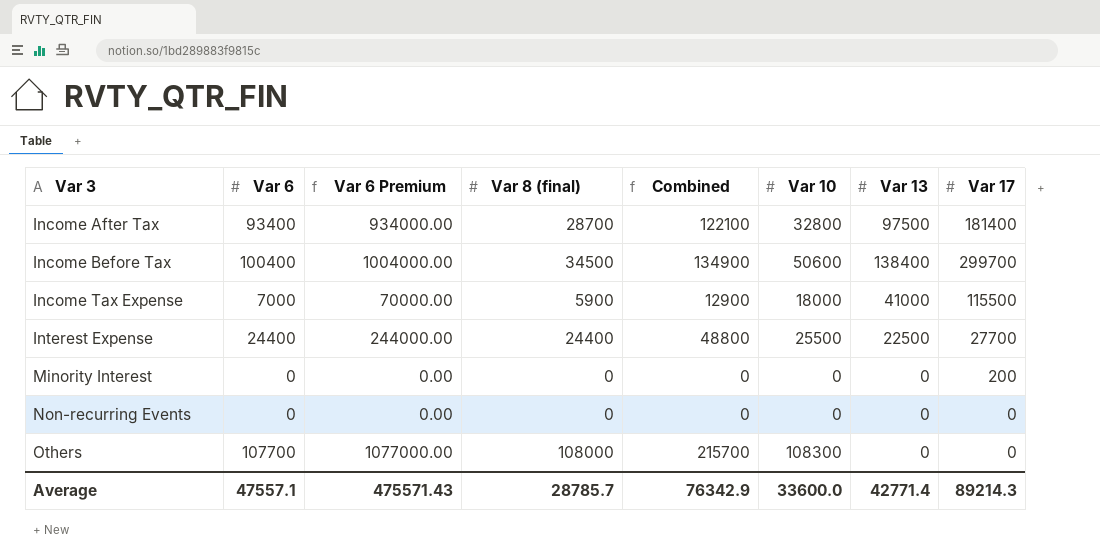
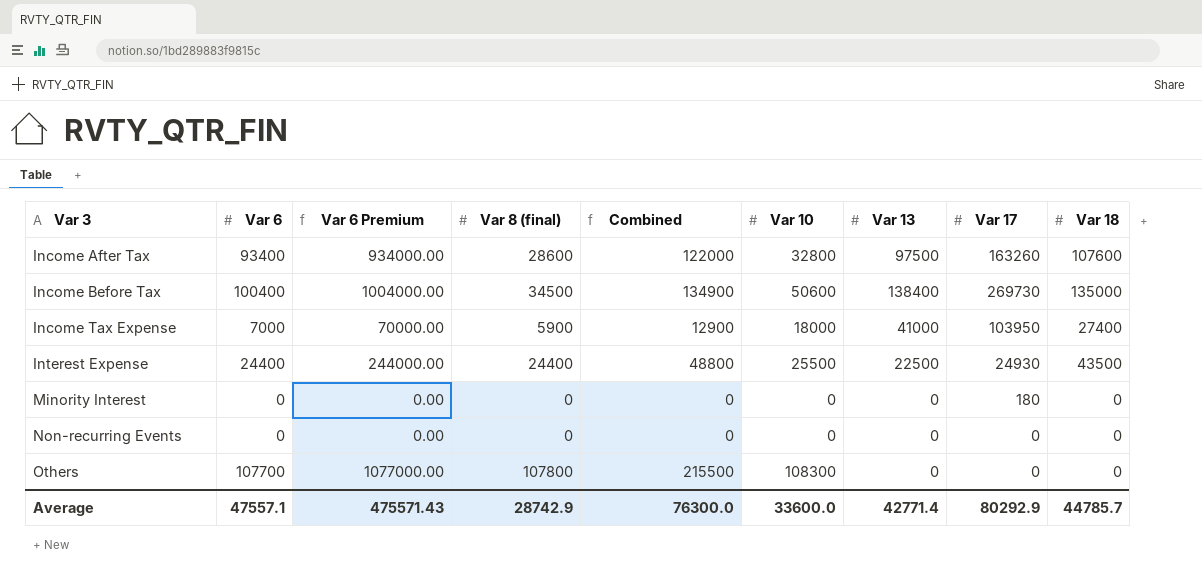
column Var 18 | position: none -> 9
Income After Tax | Var 8 (final): 28700 -> 28600
Income After Tax | Combined: 122100 -> 122000
Income After Tax | Var 17: 181400 -> 163260
Income Before Tax | Var 17: 299700 -> 269730
Income Tax Expense | Var 17: 115500 -> 103950
Interest Expense | Var 17: 27700 -> 24930
Minority Interest | Var 17: 200 -> 180
Others | Var 8 (final): 108000 -> 107800
Others | Combined: 215700 -> 215500
Average | Var 8 (final): 28785.7 -> 28742.9
Average | Combined: 76342.9 -> 76300.0
Average | Var 17: 89214.3 -> 80292.9

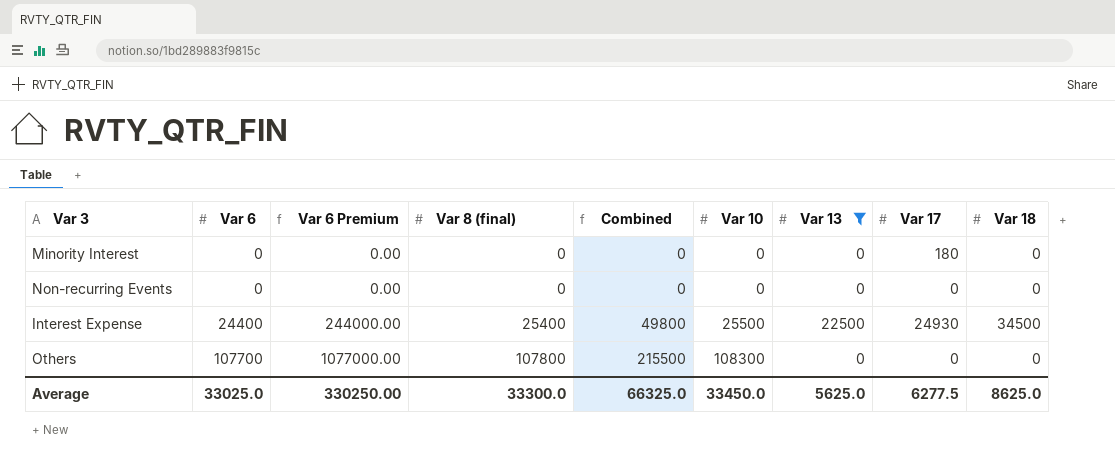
filter: none -> Var 13 <= 22500
row order: Var 3 ascending -> Var 6 ascending
Interest Expense | Var 8 (final): 24400 -> 25400
Interest Expense | Combined: 48800 -> 49800
Interest Expense | Var 18: 43500 -> 34500
Average | Var 6: 47557.1 -> 33025.0
Average | Var 6 Premium: 475571.43 -> 330250.00
Average | Var 8 (final): 28742.9 -> 33300.0
Average | Combined: 76300.0 -> 66325.0
Average | Var 10: 33600.0 -> 33450.0
Average | Var 13: 42771.4 -> 5625.0
Average | Var 17: 80292.9 -> 6277.5
Average | Var 18: 44785.7 -> 8625.0

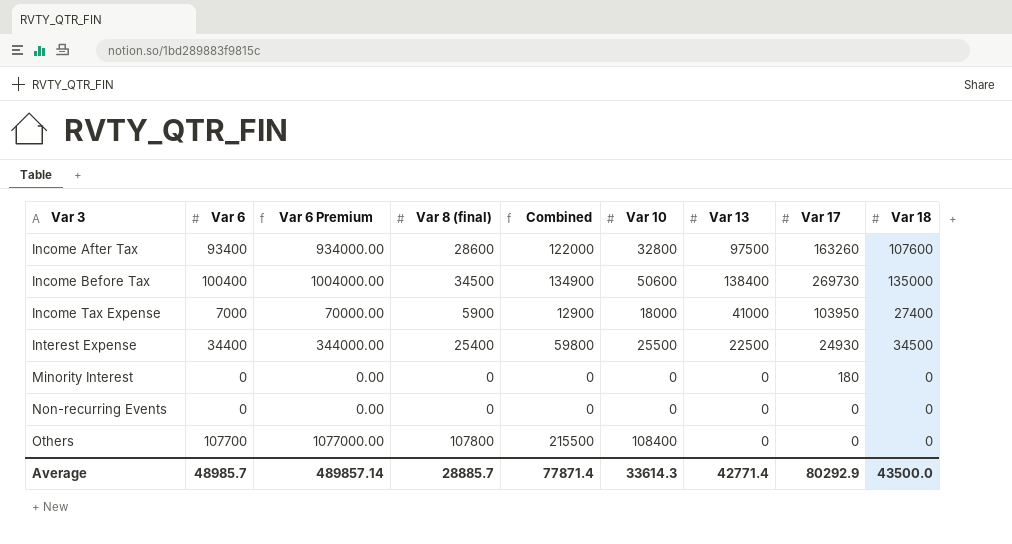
filter: Var 13 <= 22500 -> none
row order: Var 6 ascending -> Var 3 ascending
Interest Expense | Var 6: 24400 -> 34400
Interest Expense | Var 6 Premium: 244000.00 -> 344000.00
Interest Expense | Combined: 49800 -> 59800
Others | Var 10: 108300 -> 108400
Average | Var 6: 33025.0 -> 48985.7
Average | Var 6 Premium: 330250.00 -> 489857.14
Average | Var 8 (final): 33300.0 -> 28885.7
Average | Combined: 66325.0 -> 77871.4
Average | Var 10: 33450.0 -> 33614.3
Average | Var 13: 5625.0 -> 42771.4
Average | Var 17: 6277.5 -> 80292.9
Average | Var 18: 8625.0 -> 43500.0

